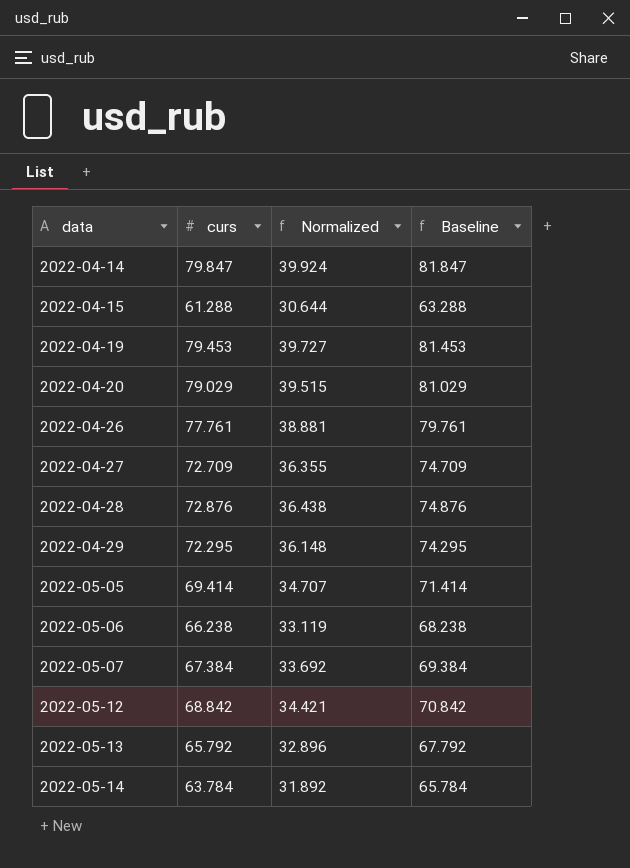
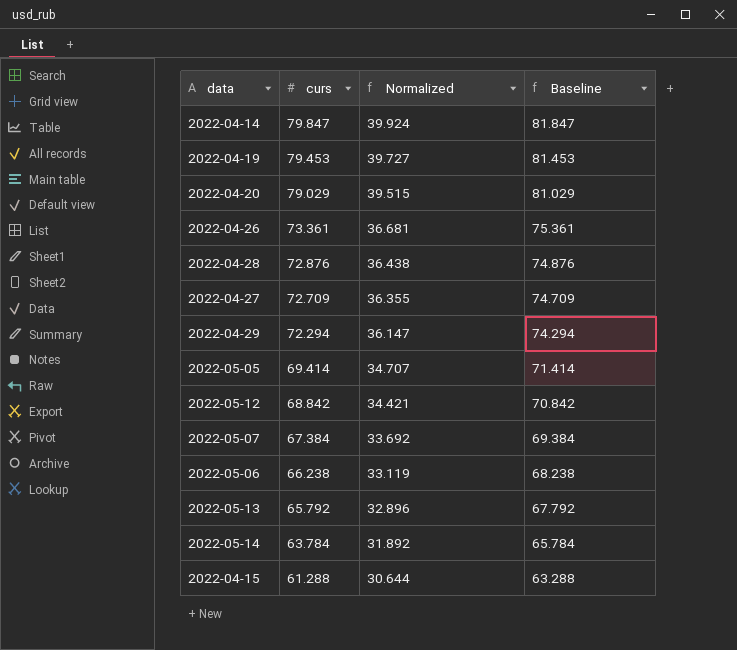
row order: data ascending -> curs descending
2022-04-26 | curs: 77.761 -> 73.361
2022-04-26 | Normalized: 38.881 -> 36.681
2022-04-26 | Baseline: 79.761 -> 75.361
2022-04-29 | curs: 72.295 -> 72.294
2022-04-29 | Normalized: 36.148 -> 36.147
2022-04-29 | Baseline: 74.295 -> 74.294

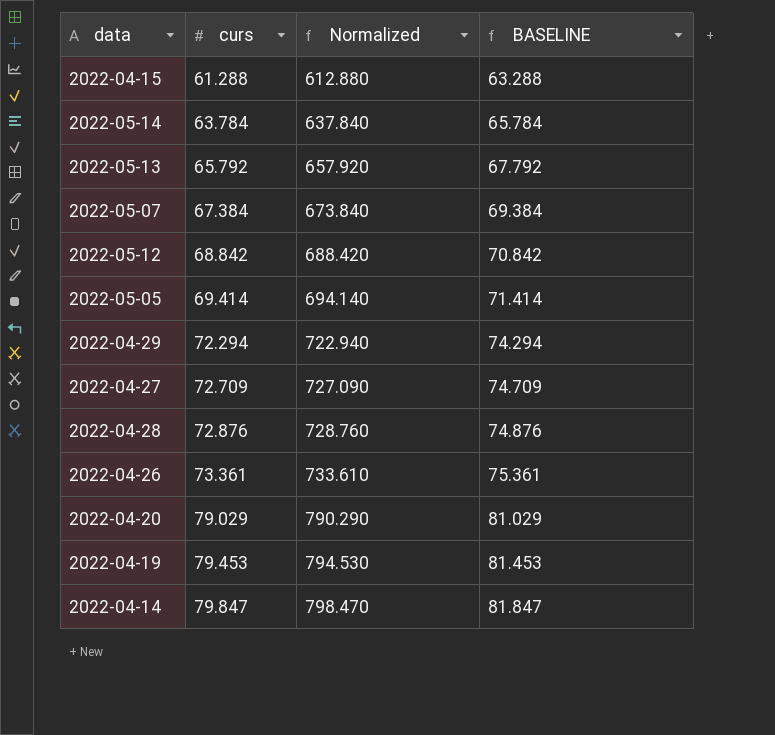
row order: curs descending -> curs ascending
column Normalized | formula: [curs] * 0.5 -> [curs] * 10
column name: Baseline -> BASELINE
row 2022-05-06: 66.238 | 33.119 | 68.238 -> none

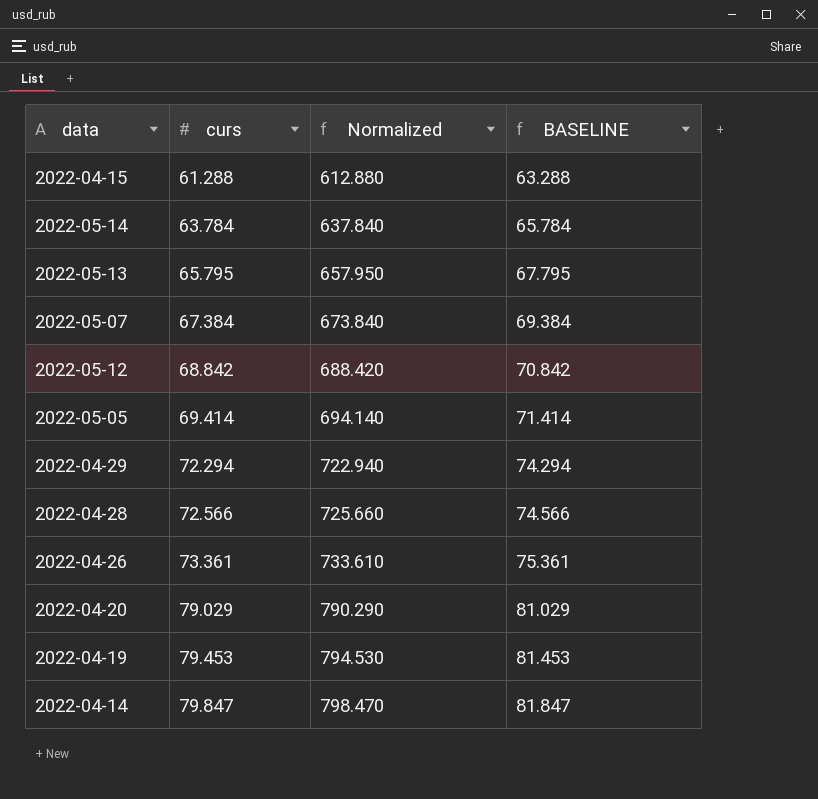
row 2022-04-27: 72.709 | 727.090 | 74.709 -> none
2022-05-13 | curs: 65.792 -> 65.795
2022-05-13 | Normalized: 657.920 -> 657.950
2022-05-13 | BASELINE: 67.792 -> 67.795
2022-04-28 | curs: 72.876 -> 72.566
2022-04-28 | Normalized: 728.760 -> 725.660
2022-04-28 | BASELINE: 74.876 -> 74.566

